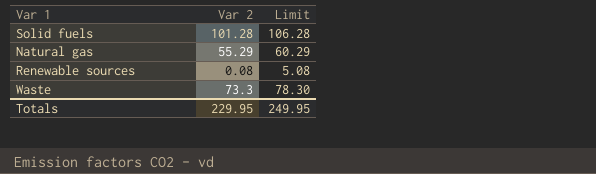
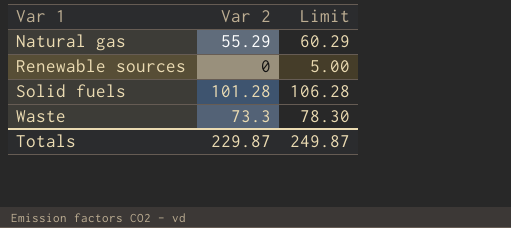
row order: none -> Var 1 ascending
Renewable sources | Var 2: 0.08 -> 0
Renewable sources | Limit: 5.08 -> 5.00
Totals | Var 2: 229.95 -> 229.87
Totals | Limit: 249.95 -> 249.87

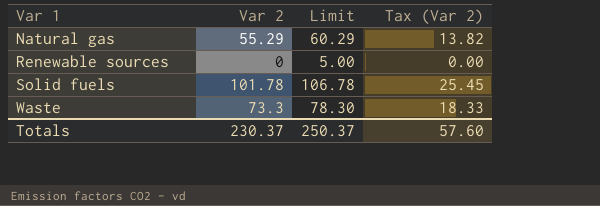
column Tax (Var 2) | formula: none -> [Var 2] * 0.25
Solid fuels | Var 2: 101.28 -> 101.78
Solid fuels | Limit: 106.28 -> 106.78
Totals | Var 2: 229.87 -> 230.37
Totals | Limit: 249.87 -> 250.37

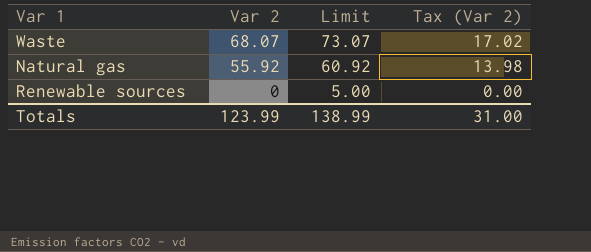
row order: Var 1 ascending -> Var 2 descending
row Solid fuels: 101.78 | 106.78 | 25.45 -> none
Waste | Var 2: 73.3 -> 68.07
Waste | Limit: 78.30 -> 73.07
Waste | Tax (Var 2): 18.33 -> 17.02
Natural gas | Var 2: 55.29 -> 55.92
Natural gas | Limit: 60.29 -> 60.92
Natural gas | Tax (Var 2): 13.82 -> 13.98
Totals | Var 2: 230.37 -> 123.99
Totals | Limit: 250.37 -> 138.99
Totals | Tax (Var 2): 57.60 -> 31.00

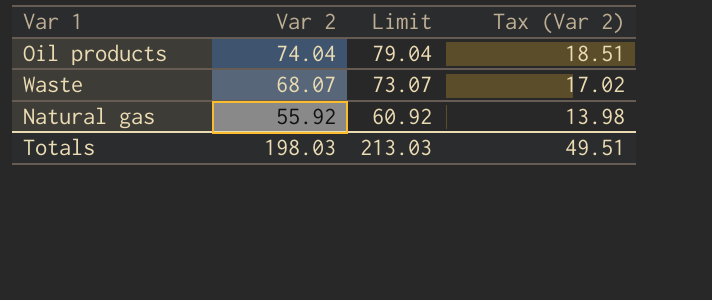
row Renewable sources: 0 | 5.00 | 0.00 -> none
row Oil products: none -> 74.04 | 79.04 | 18.51
Totals | Var 2: 123.99 -> 198.03
Totals | Limit: 138.99 -> 213.03
Totals | Tax (Var 2): 31.00 -> 49.51

